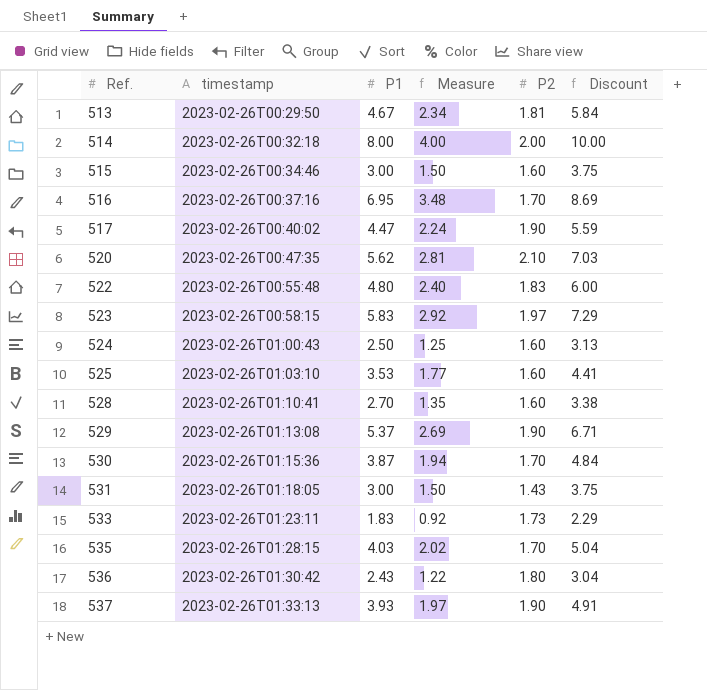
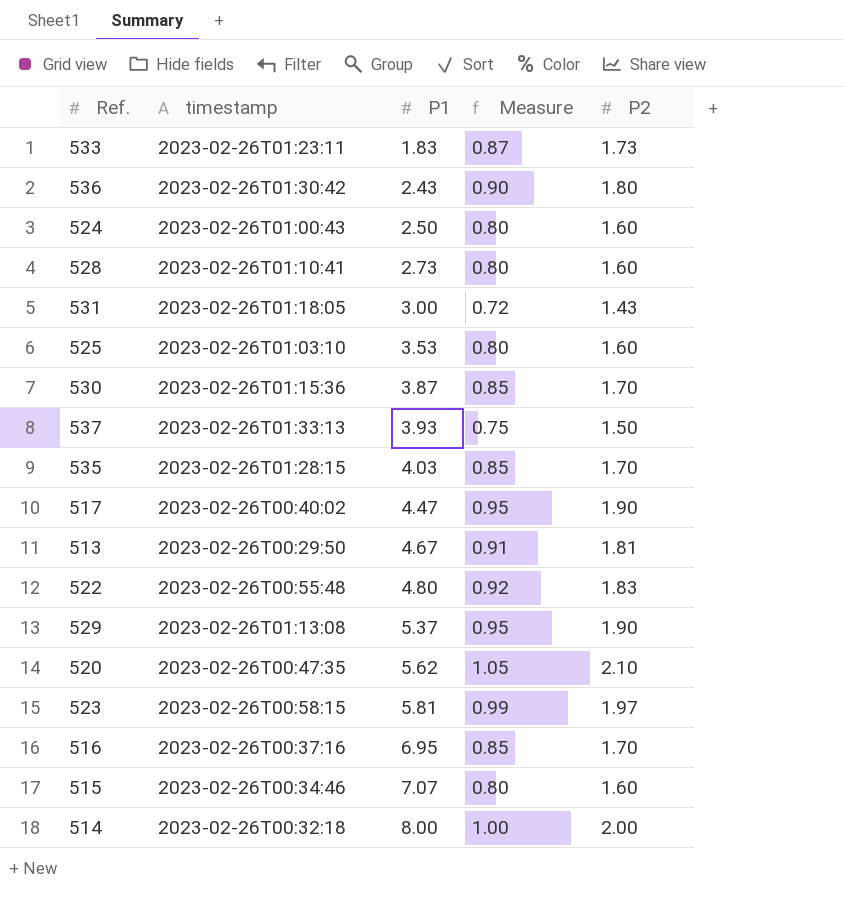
row order: Ref. ascending -> P1 ascending
column Discount | formula: [P1] * 1.25 -> none
column Measure | formula: [P1] * 0.5 -> [P2] * 0.5
528 | P1: 2.70 -> 2.73
537 | P2: 1.90 -> 1.50
523 | P1: 5.83 -> 5.81
515 | P1: 3.00 -> 7.07

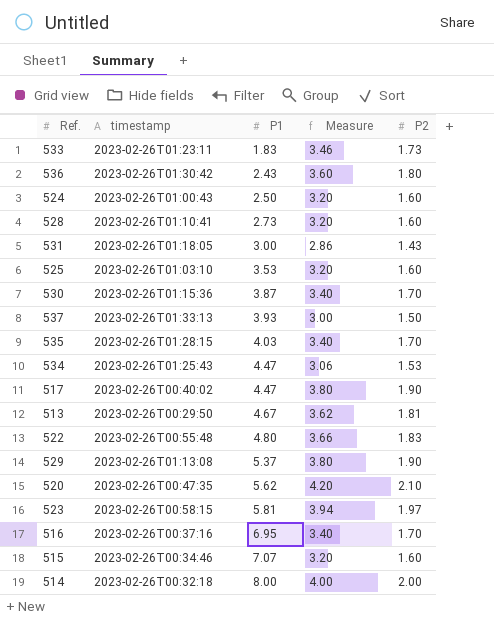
column Measure | formula: [P2] * 0.5 -> [P2] * 2
row 534: none -> 2023-02-26T01:25:43 | 4.47 | 3.06 | 1.53

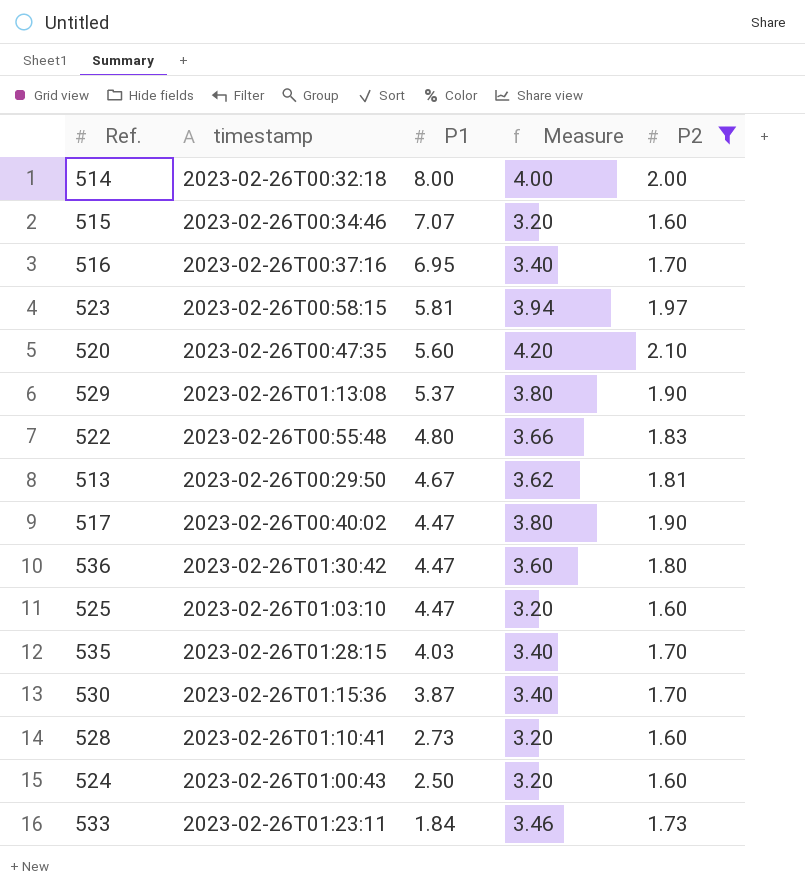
filter: none -> P2 >= 1.60
row order: P1 ascending -> P1 descending
520 | P1: 5.62 -> 5.60
536 | P1: 2.43 -> 4.47
525 | P1: 3.53 -> 4.47
533 | P1: 1.83 -> 1.84

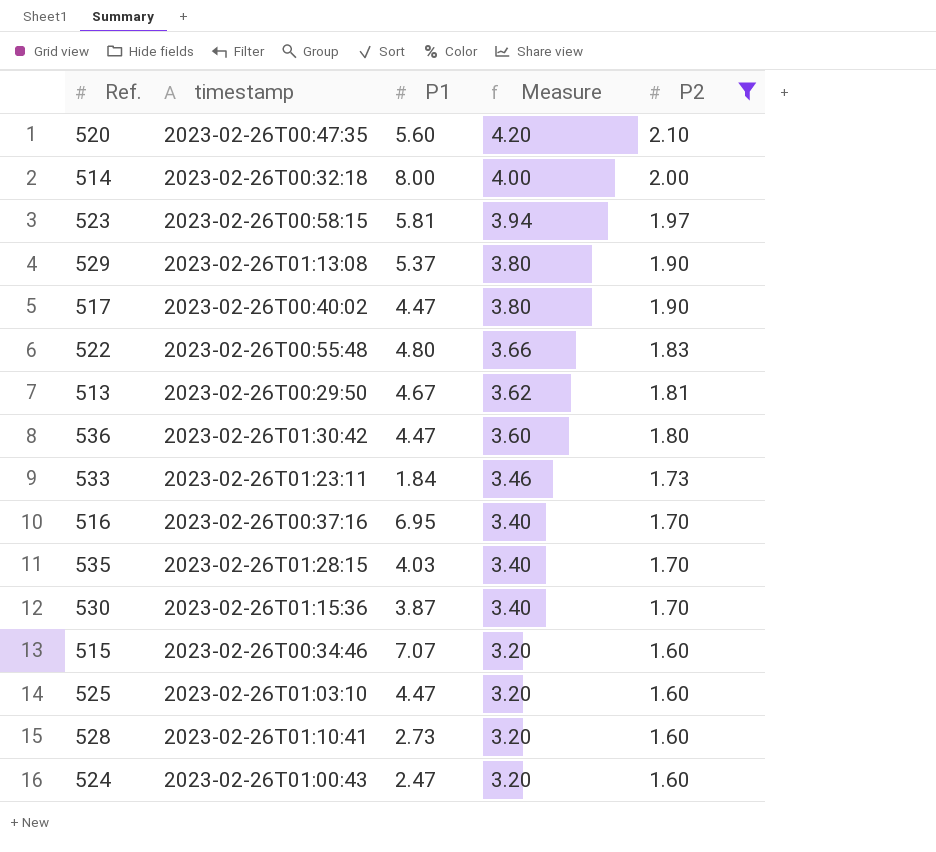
row order: P1 descending -> Measure descending
524 | P1: 2.50 -> 2.47

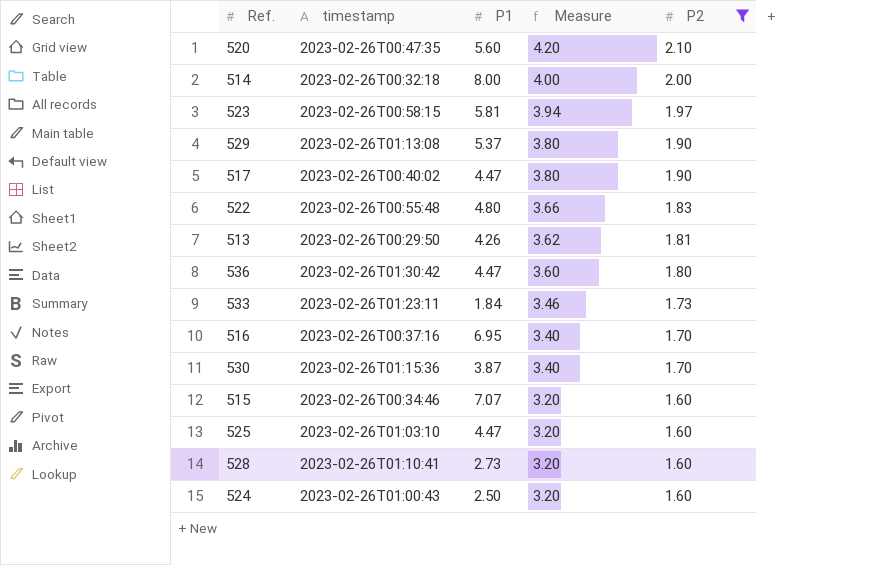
row 535: 2023-02-26T01:28:15 | 4.03 | 3.40 | 1.70 -> none
513 | P1: 4.67 -> 4.26
524 | P1: 2.47 -> 2.50

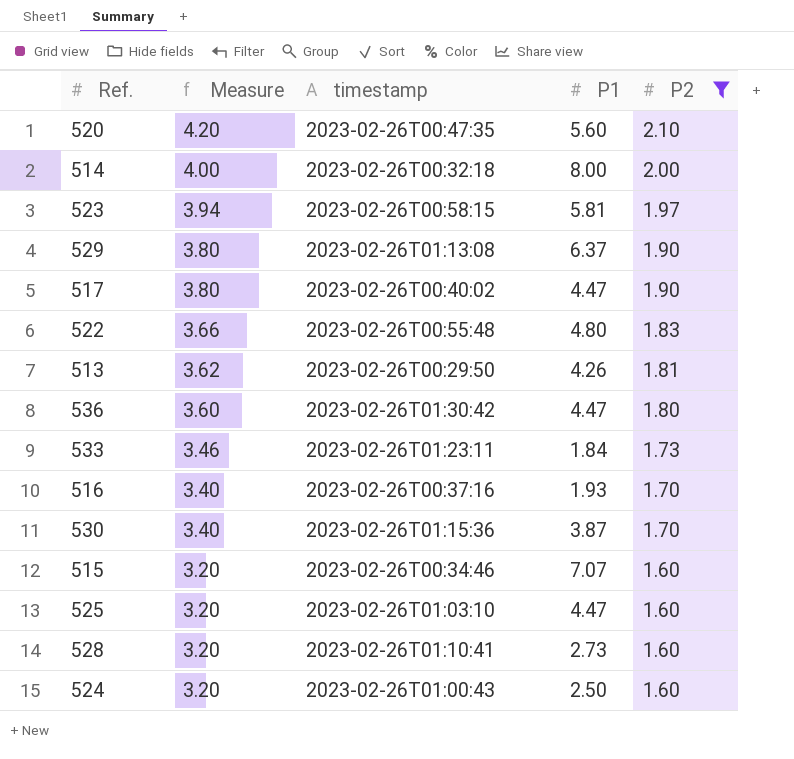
column Measure | position: 4 -> 2
529 | P1: 5.37 -> 6.37
516 | P1: 6.95 -> 1.93

